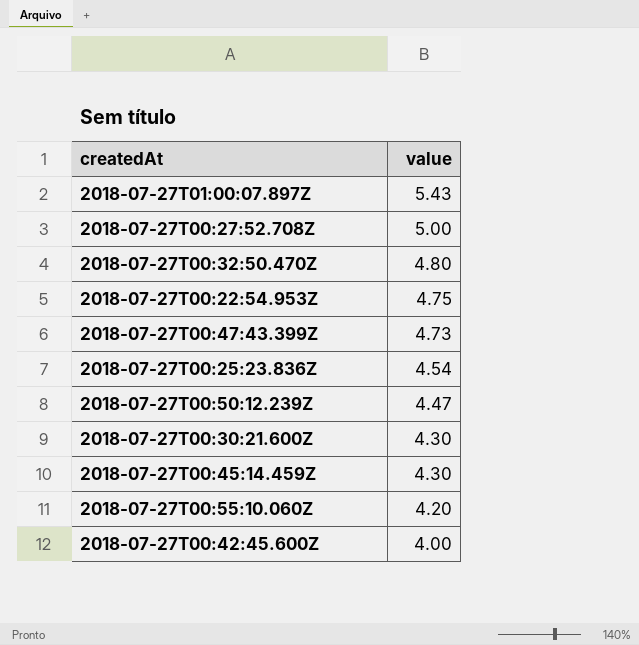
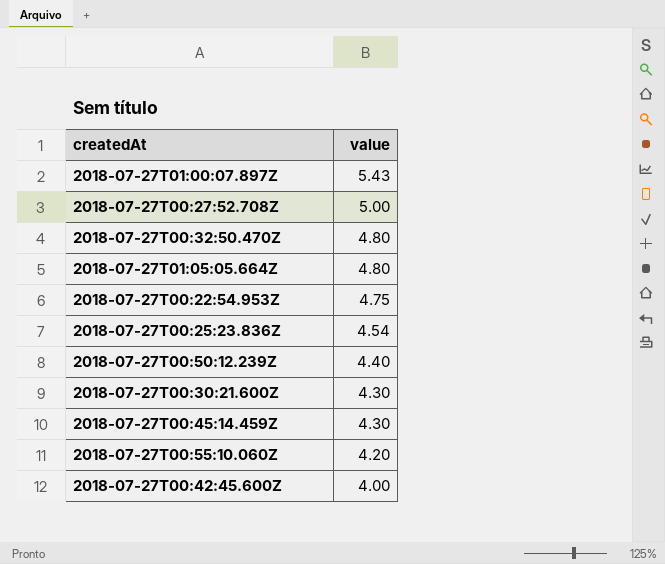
row 2018-07-27T00:47:43.399Z: 4.73 -> none
row 2018-07-27T01:05:05.664Z: none -> 4.80
2018-07-27T00:50:12.239Z | value: 4.47 -> 4.40

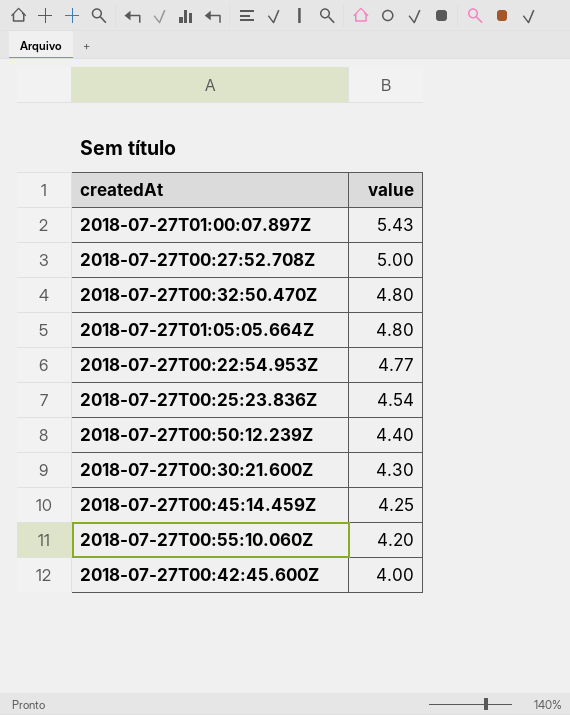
2018-07-27T00:22:54.953Z | value: 4.75 -> 4.77
2018-07-27T00:45:14.459Z | value: 4.30 -> 4.25

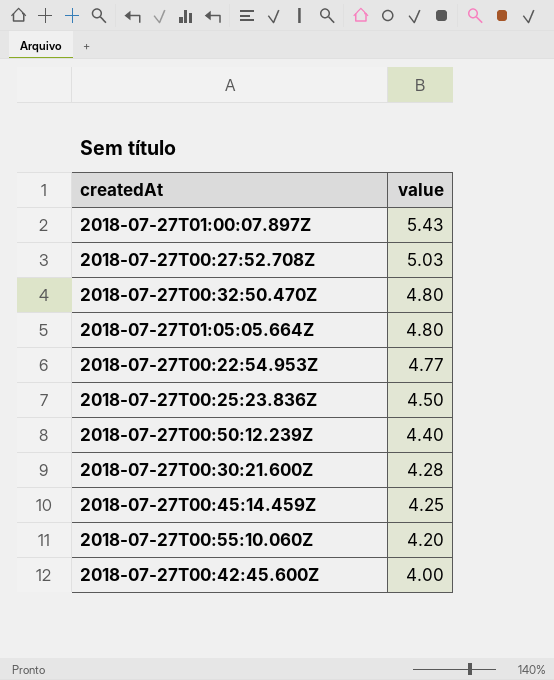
2018-07-27T00:27:52.708Z | value: 5.00 -> 5.03
2018-07-27T00:25:23.836Z | value: 4.54 -> 4.50
2018-07-27T00:30:21.600Z | value: 4.30 -> 4.28

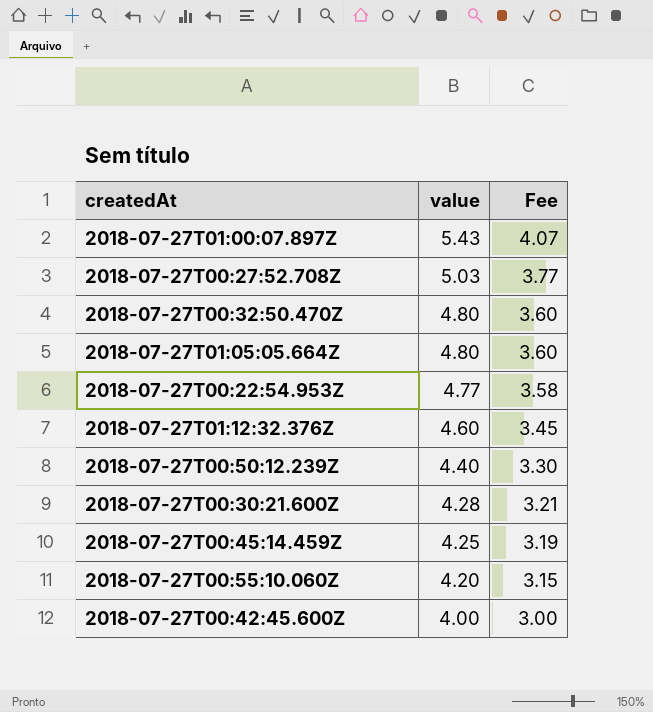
column Fee | formula: none -> [value] * 0.75
row 2018-07-27T00:25:23.836Z: 4.50 -> none
row 2018-07-27T01:12:32.376Z: none -> 4.60 | 3.45

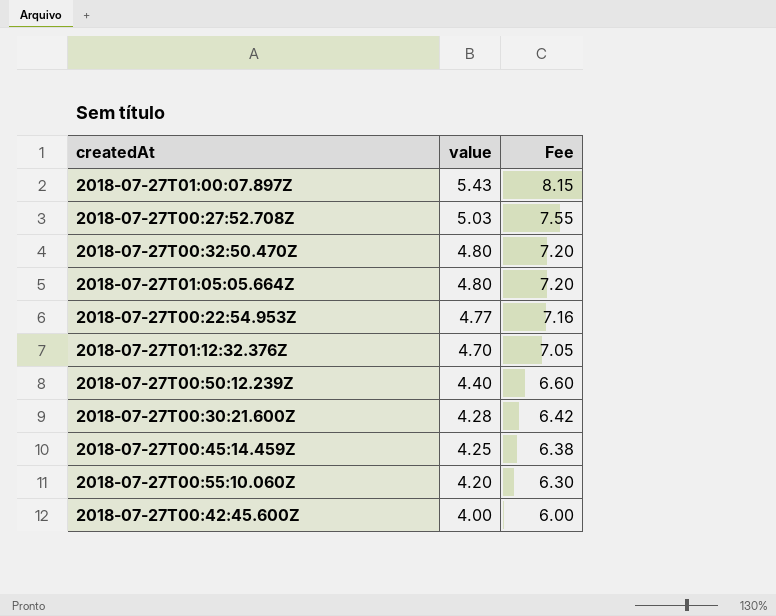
column Fee | formula: [value] * 0.75 -> [value] * 1.5
2018-07-27T01:12:32.376Z | value: 4.60 -> 4.70

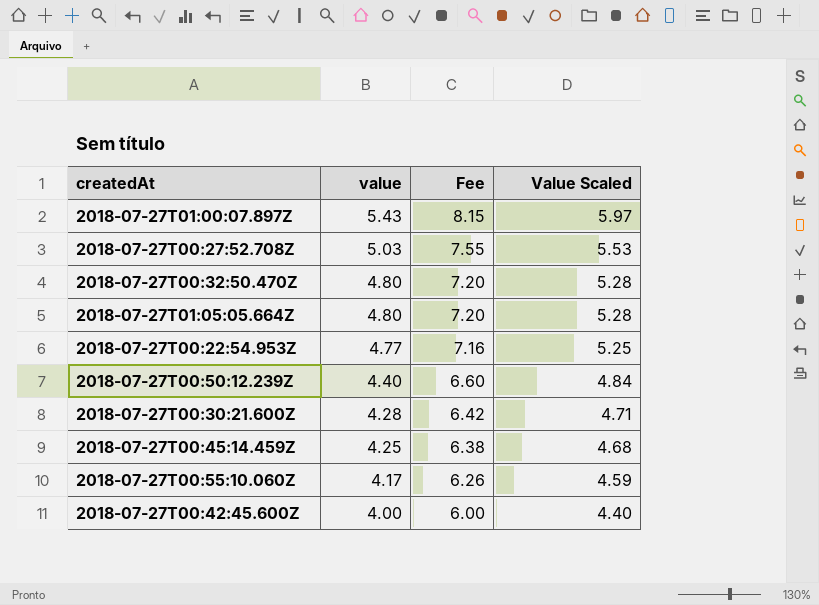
column Value Scaled | formula: none -> [value] * 1.1
row 2018-07-27T01:12:32.376Z: 4.70 | 7.05 -> none
2018-07-27T00:55:10.060Z | value: 4.20 -> 4.17
2018-07-27T00:55:10.060Z | Fee: 6.30 -> 6.26

